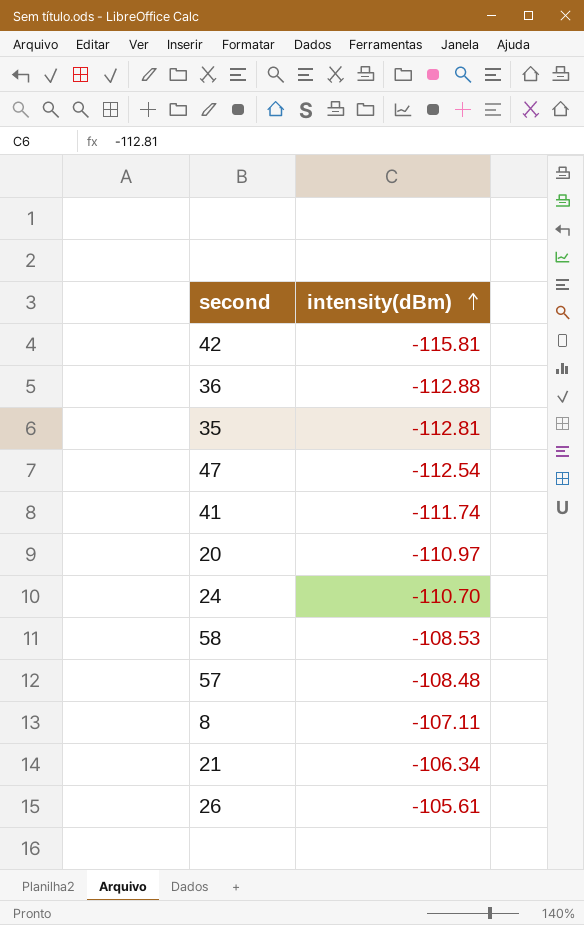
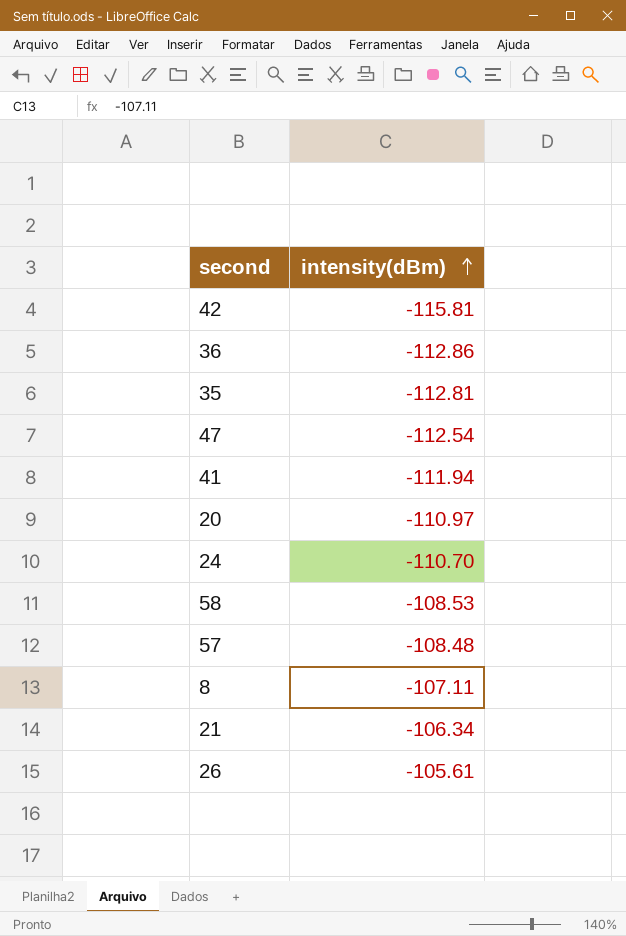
36 | intensity(dBm): -112.88 -> -112.86
41 | intensity(dBm): -111.74 -> -111.94

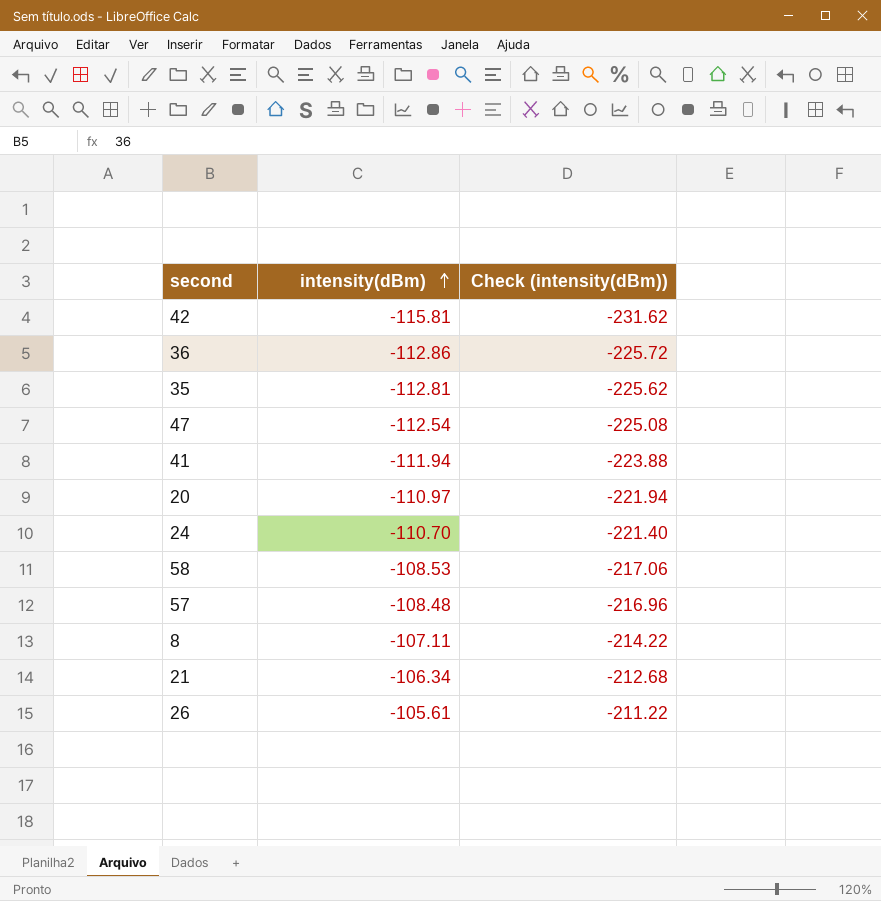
column Check (intensity(dBm)) | formula: none -> [intensity(dBm)] * 2

